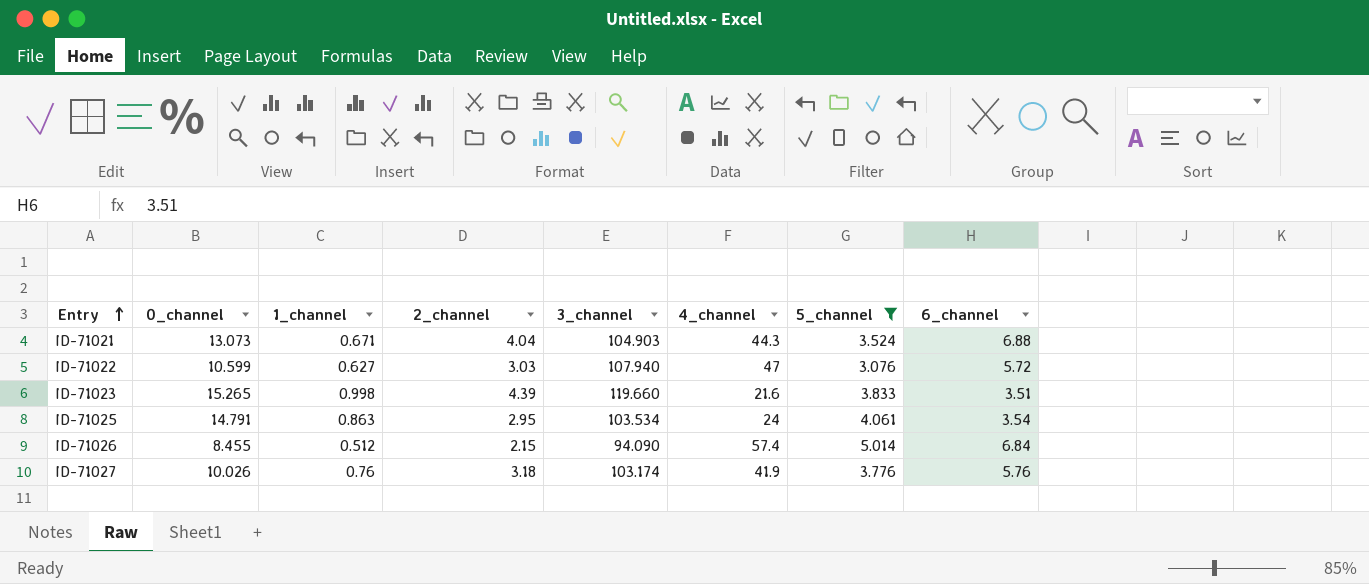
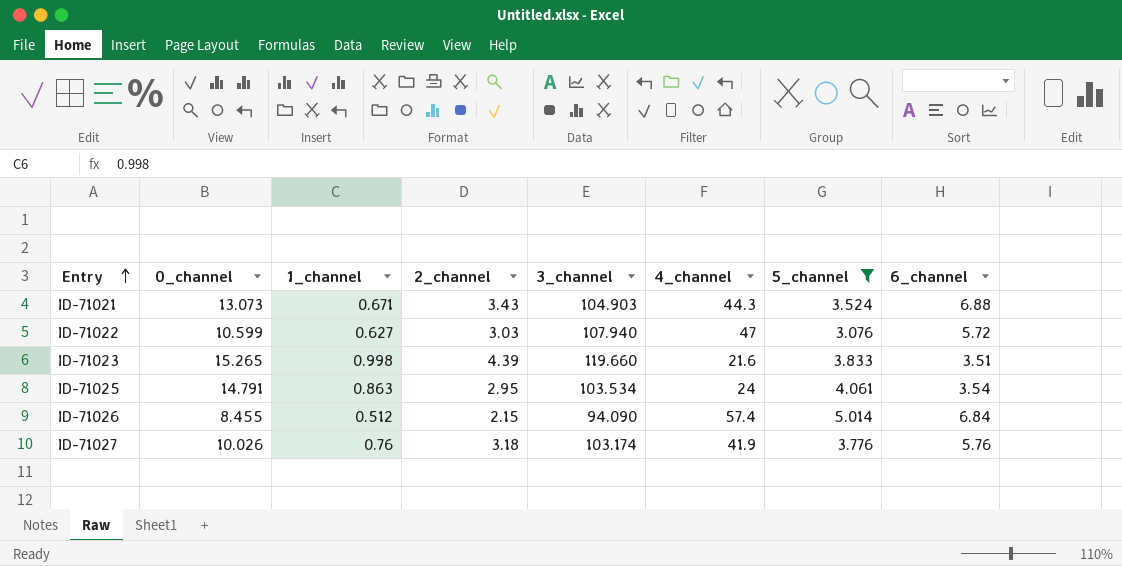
ID-71021 | 2_channel: 4.04 -> 3.43

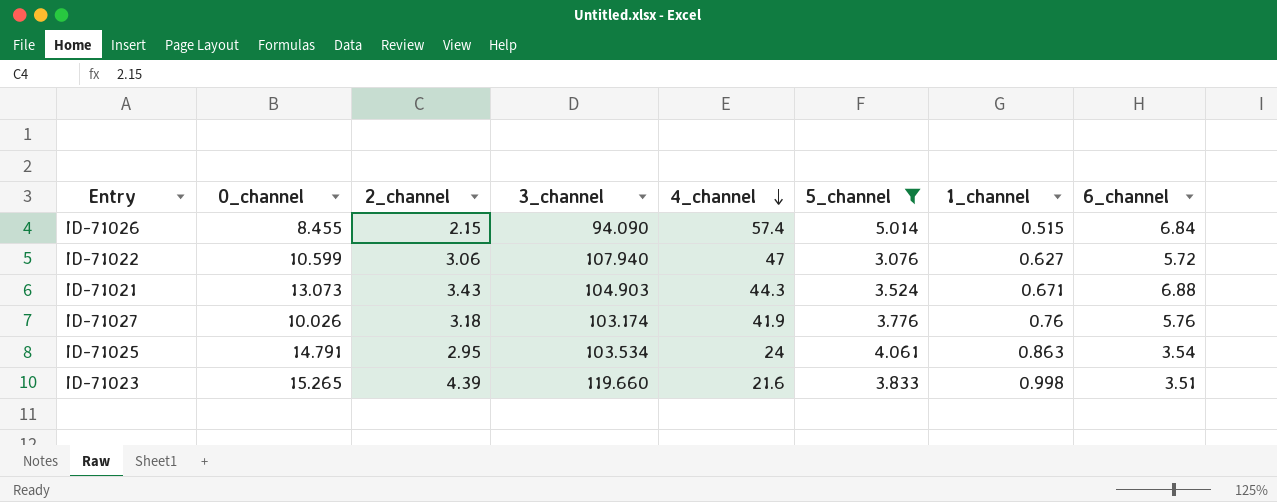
row order: Entry ascending -> 4_channel descending
column 1_channel | position: 3 -> 7
ID-71026 | 1_channel: 0.512 -> 0.515
ID-71022 | 2_channel: 3.03 -> 3.06

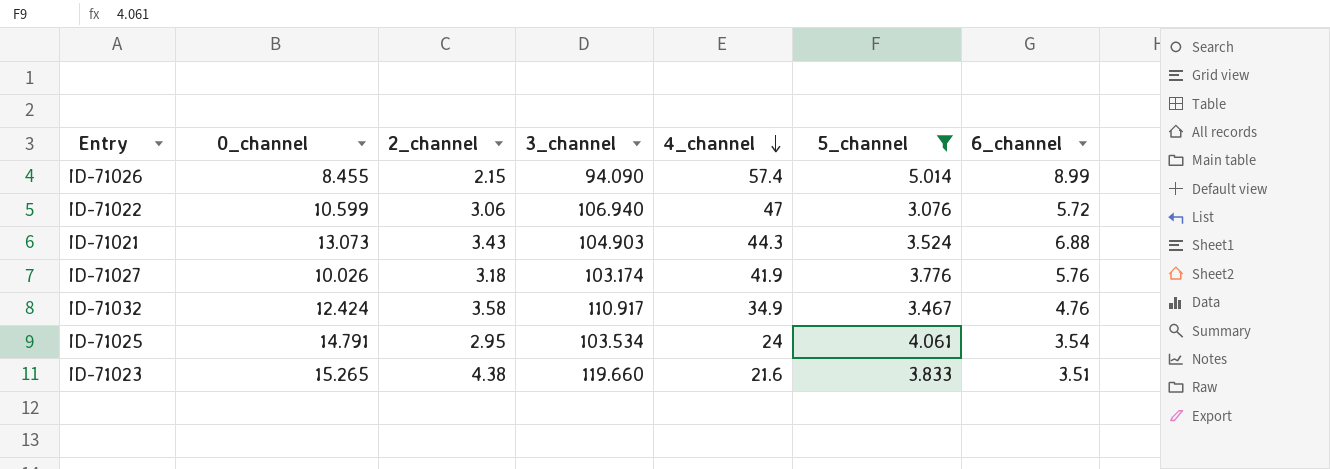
column 1_channel | position: 7 -> none
ID-71026 | 6_channel: 6.84 -> 8.99
ID-71022 | 3_channel: 107.940 -> 106.940
row ID-71032: none -> 12.424 | 3.58 | 110.917 | 34.9 | 3.467 | 4.76
ID-71023 | 2_channel: 4.39 -> 4.38

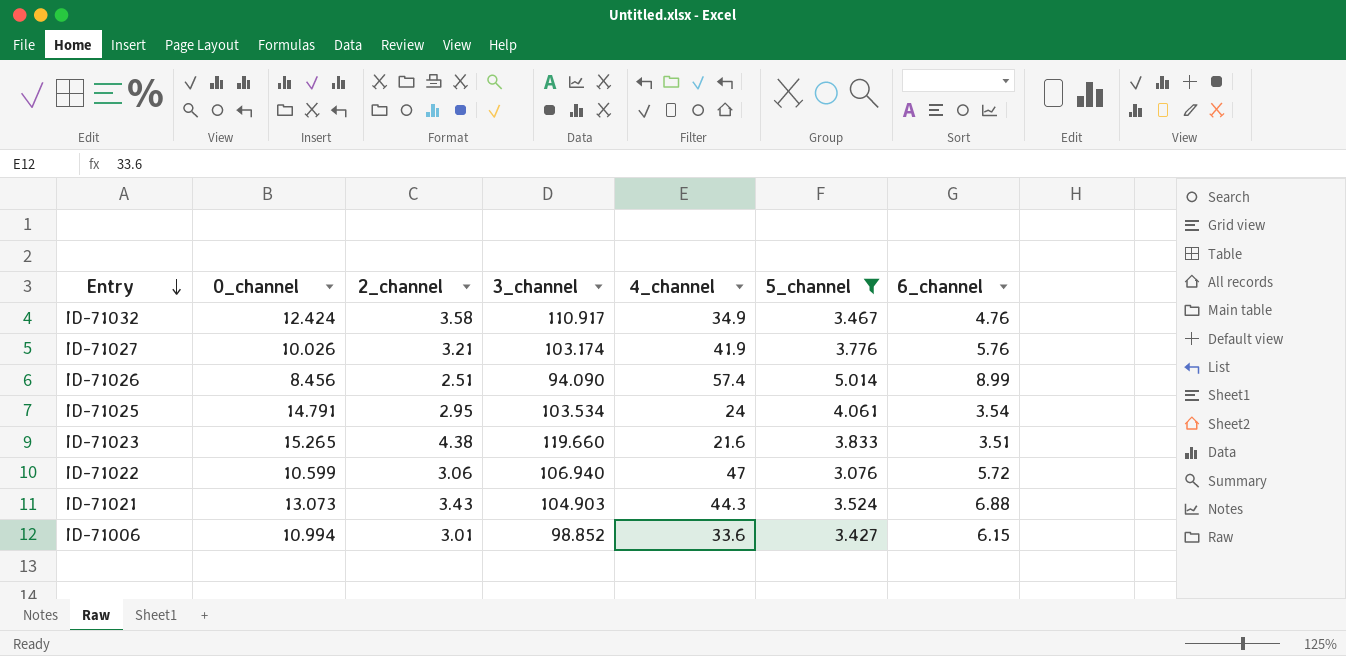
row order: 4_channel descending -> Entry descending
ID-71027 | 2_channel: 3.18 -> 3.21
ID-71026 | 0_channel: 8.455 -> 8.456
ID-71026 | 2_channel: 2.15 -> 2.51
row ID-71006: none -> 10.994 | 3.01 | 98.852 | 33.6 | 3.427 | 6.15

